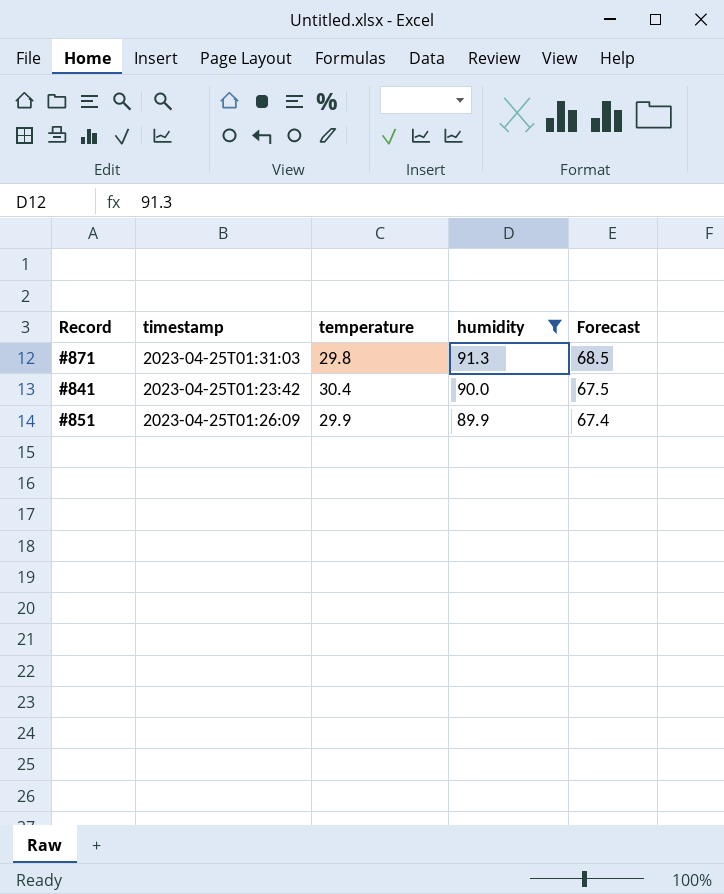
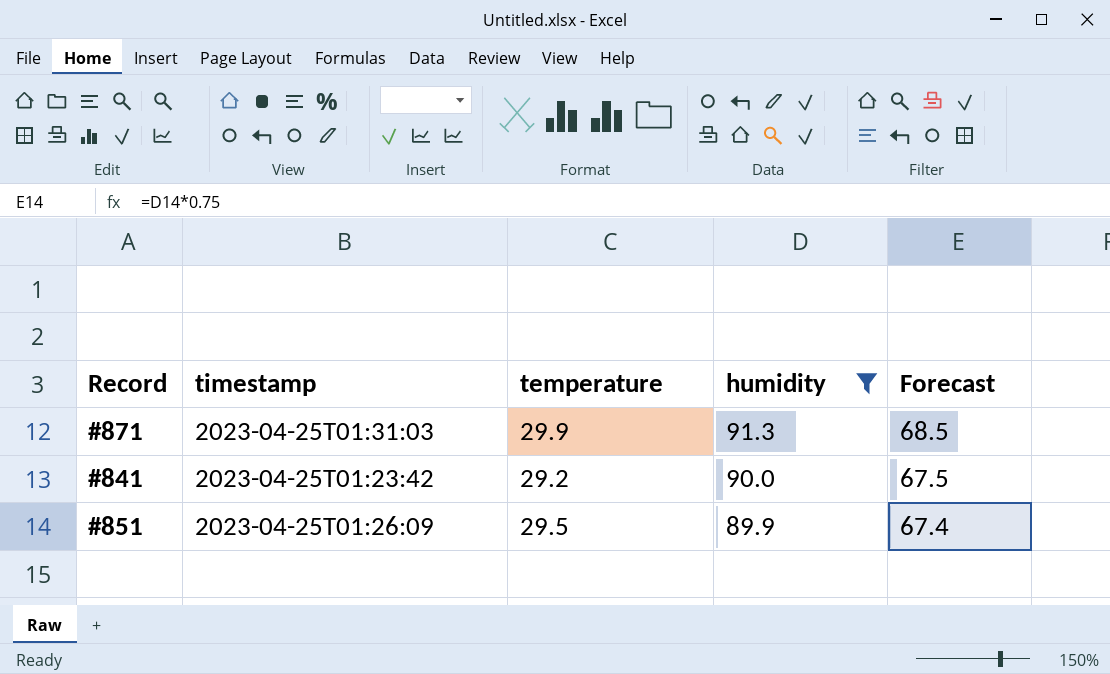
#871 | temperature: 29.8 -> 29.9
#841 | temperature: 30.4 -> 29.2
#851 | temperature: 29.9 -> 29.5

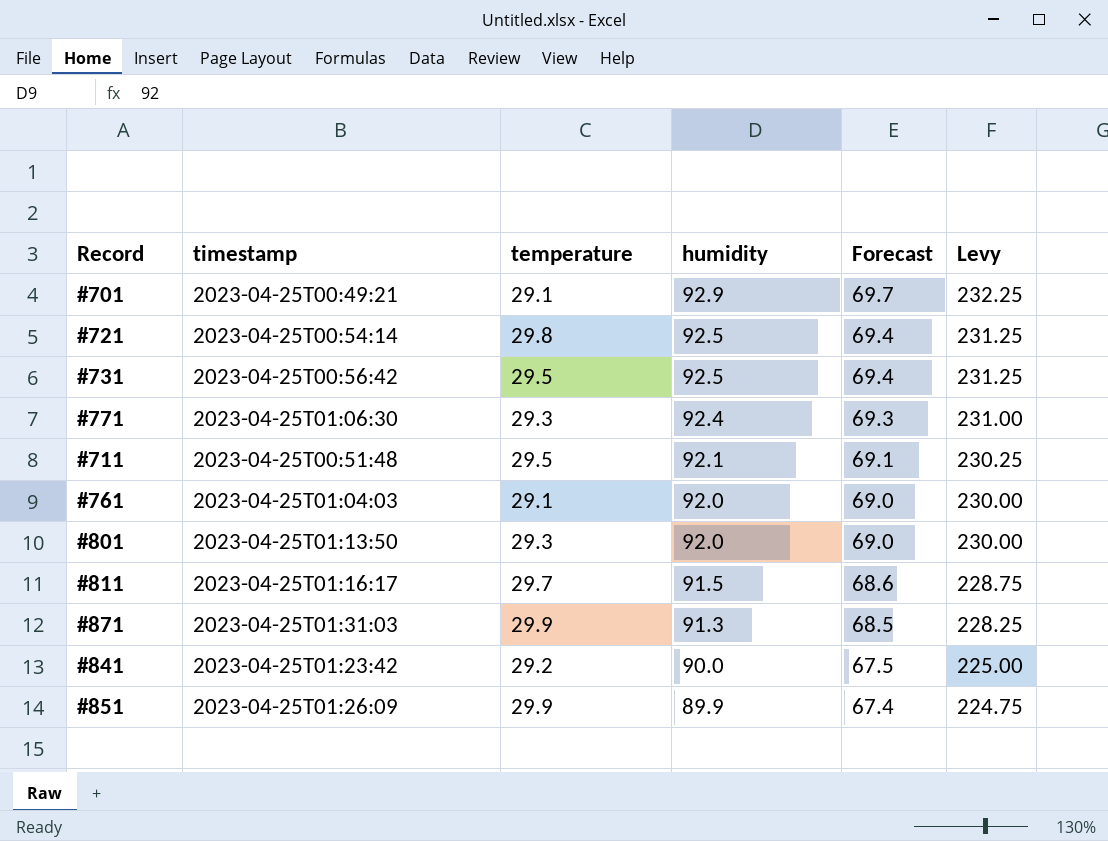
filter: humidity <= 91.3 -> none
column Levy | formula: none -> [humidity] * 2.5
#851 | temperature: 29.5 -> 29.9

